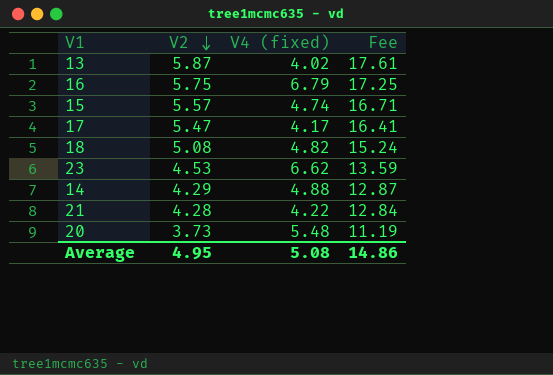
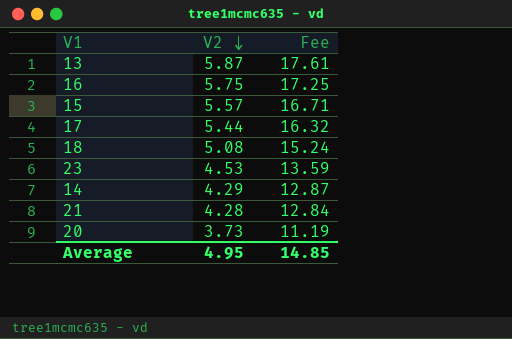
column V4 (fixed) | position: 3 -> none
17 | V2: 5.47 -> 5.44
17 | Fee: 16.41 -> 16.32
Average | Fee: 14.86 -> 14.85

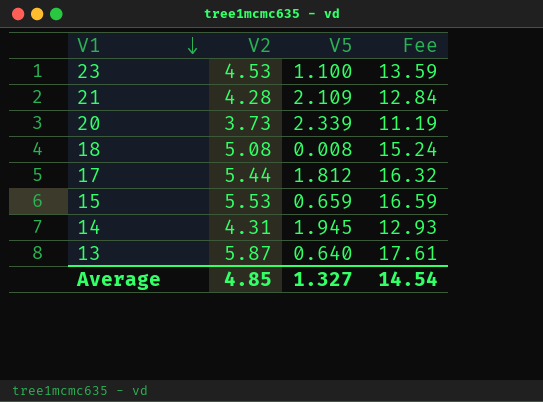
row order: V2 descending -> V1 descending
column V5 | position: none -> 3
row 16: 5.75 | 17.25 -> none
15 | V2: 5.57 -> 5.53
15 | Fee: 16.71 -> 16.59
14 | V2: 4.29 -> 4.31
14 | Fee: 12.87 -> 12.93
Average | V2: 4.95 -> 4.85
Average | Fee: 14.85 -> 14.54

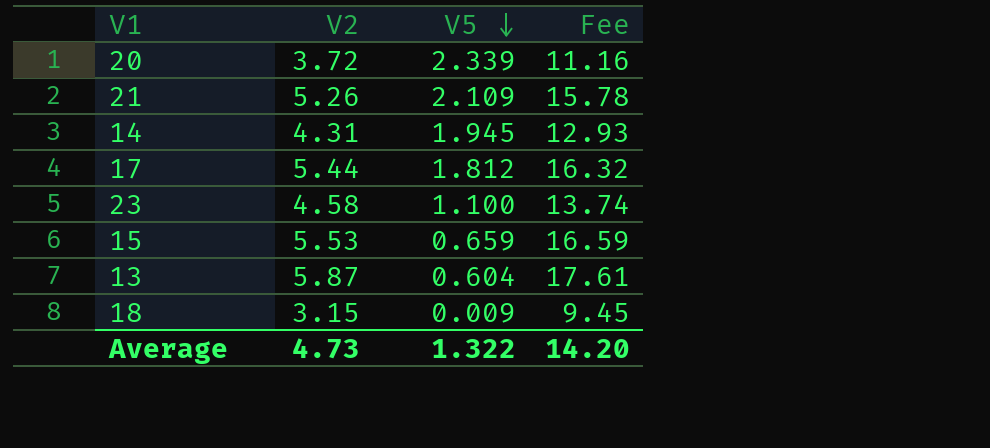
row order: V1 descending -> V5 descending
20 | V2: 3.73 -> 3.72
20 | Fee: 11.19 -> 11.16
21 | V2: 4.28 -> 5.26
21 | Fee: 12.84 -> 15.78
23 | V2: 4.53 -> 4.58
23 | Fee: 13.59 -> 13.74
13 | V5: 0.640 -> 0.604
18 | V2: 5.08 -> 3.15
18 | V5: 0.008 -> 0.009
18 | Fee: 15.24 -> 9.45
Average | V2: 4.85 -> 4.73
Average | V5: 1.327 -> 1.322
Average | Fee: 14.54 -> 14.20

